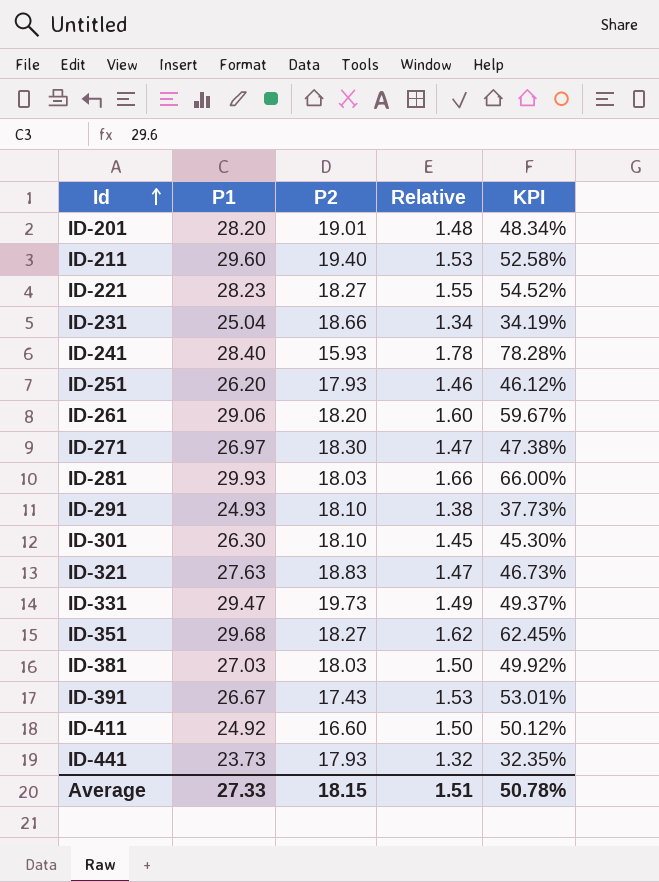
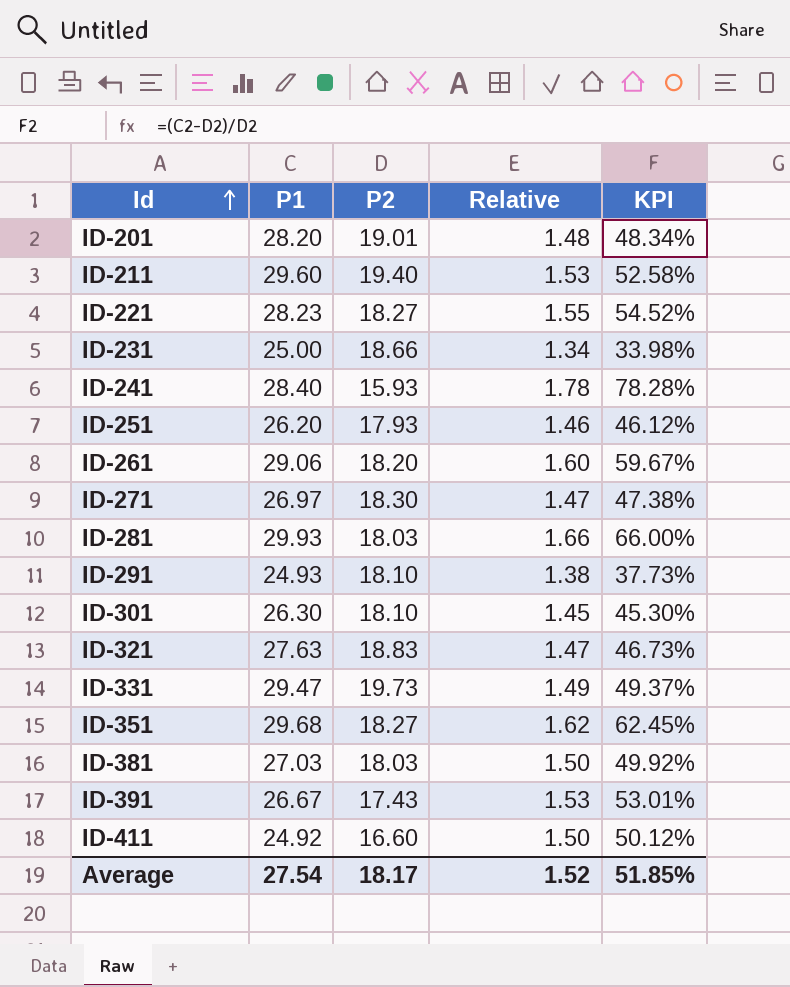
row ID-441: 23.73 | 17.93 | 1.32 | 32.35% -> none
ID-231 | P1: 25.04 -> 25.00
ID-231 | KPI: 34.19% -> 33.98%
Average | P1: 27.33 -> 27.54
Average | P2: 18.15 -> 18.17
Average | Relative: 1.51 -> 1.52
Average | KPI: 50.78% -> 51.85%

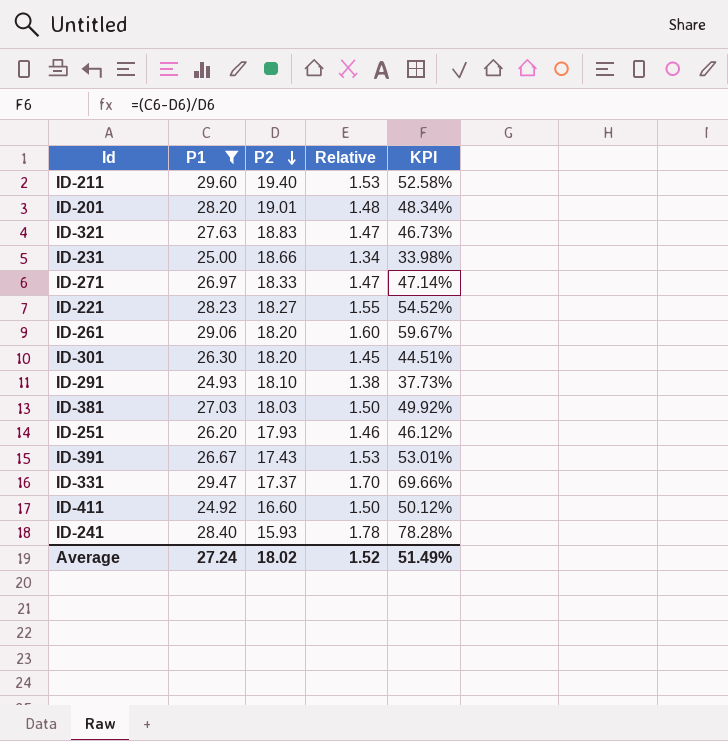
filter: none -> P1 <= 29.60
row order: Id ascending -> P2 descending
ID-271 | P2: 18.30 -> 18.33
ID-271 | KPI: 47.38% -> 47.14%
ID-301 | P2: 18.10 -> 18.20
ID-301 | KPI: 45.30% -> 44.51%
ID-331 | P2: 19.73 -> 17.37
ID-331 | Relative: 1.49 -> 1.70
ID-331 | KPI: 49.37% -> 69.66%
Average | P1: 27.54 -> 27.24
Average | P2: 18.17 -> 18.02
Average | KPI: 51.85% -> 51.49%

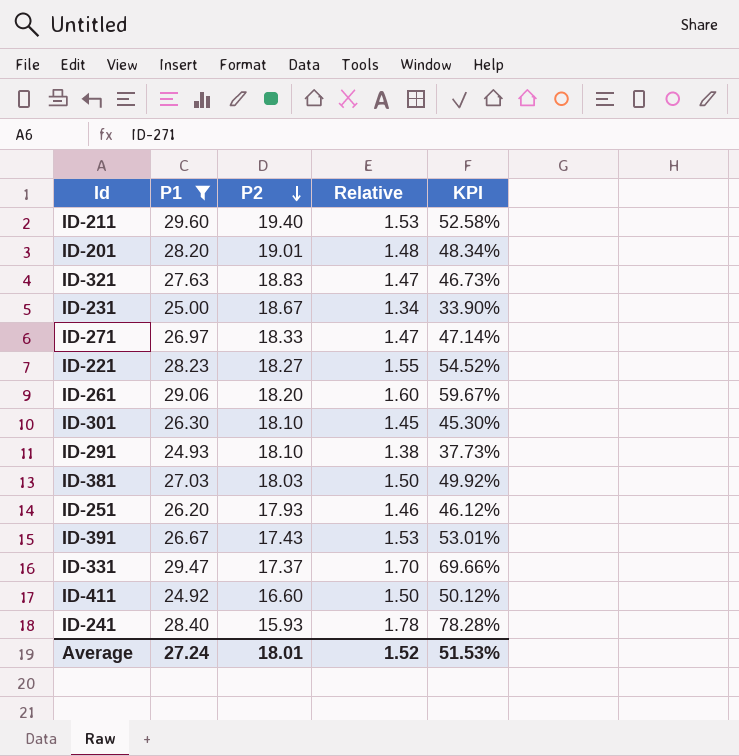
ID-231 | P2: 18.66 -> 18.67
ID-231 | KPI: 33.98% -> 33.90%
ID-301 | P2: 18.20 -> 18.10
ID-301 | KPI: 44.51% -> 45.30%
Average | P2: 18.02 -> 18.01
Average | KPI: 51.49% -> 51.53%

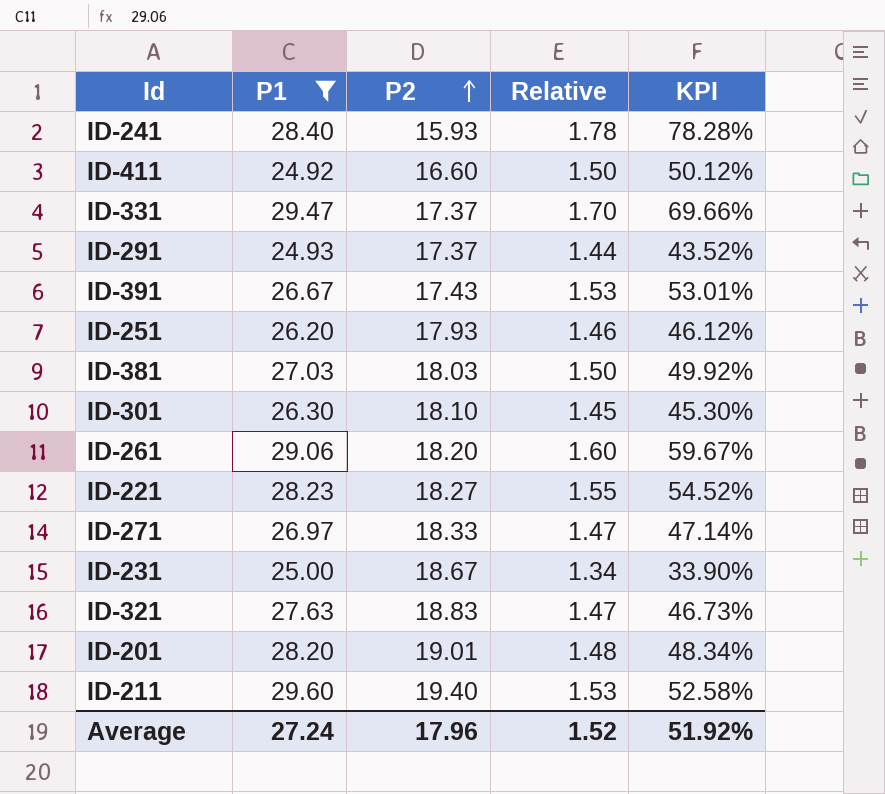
row order: P2 descending -> P2 ascending
ID-291 | P2: 18.10 -> 17.37
ID-291 | Relative: 1.38 -> 1.44
ID-291 | KPI: 37.73% -> 43.52%
Average | P2: 18.01 -> 17.96
Average | KPI: 51.53% -> 51.92%

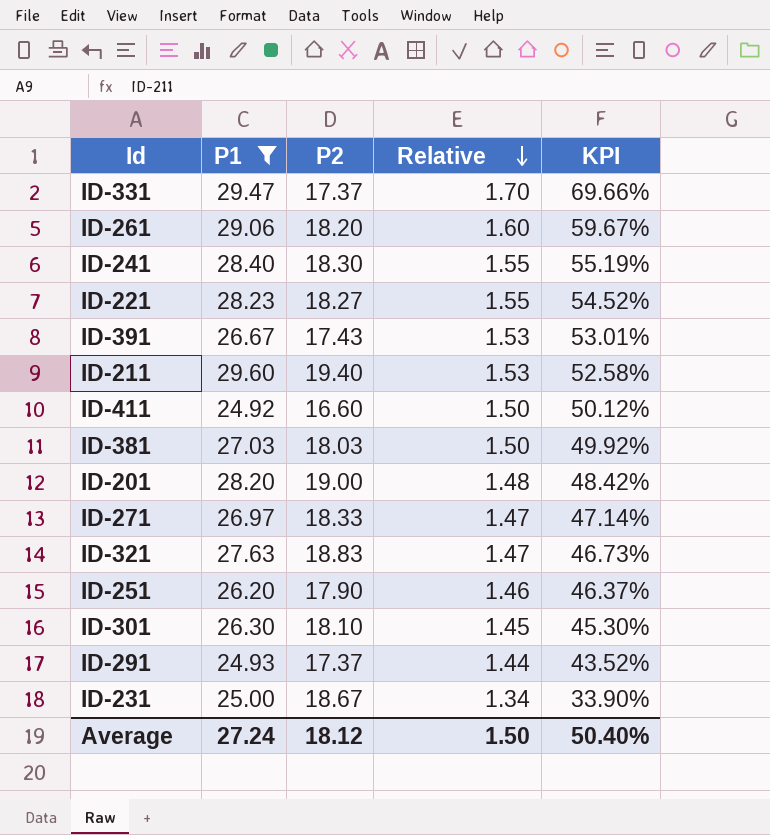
row order: P2 ascending -> Relative descending
ID-241 | P2: 15.93 -> 18.30
ID-241 | Relative: 1.78 -> 1.55
ID-241 | KPI: 78.28% -> 55.19%
ID-201 | P2: 19.01 -> 19.00
ID-201 | KPI: 48.34% -> 48.42%
ID-251 | P2: 17.93 -> 17.90
ID-251 | KPI: 46.12% -> 46.37%
Average | P2: 17.96 -> 18.12
Average | Relative: 1.52 -> 1.50
Average | KPI: 51.92% -> 50.40%

